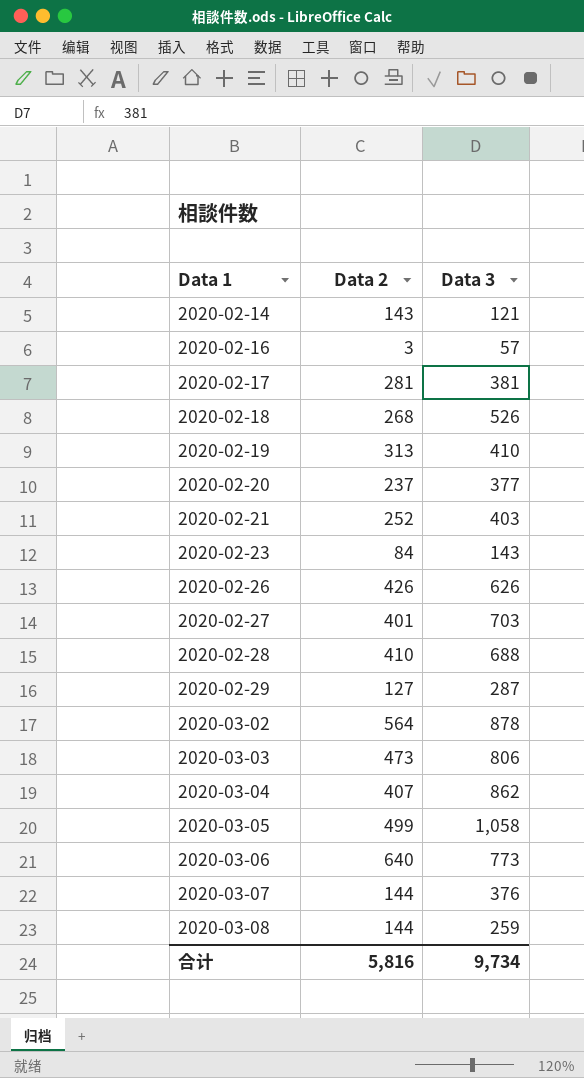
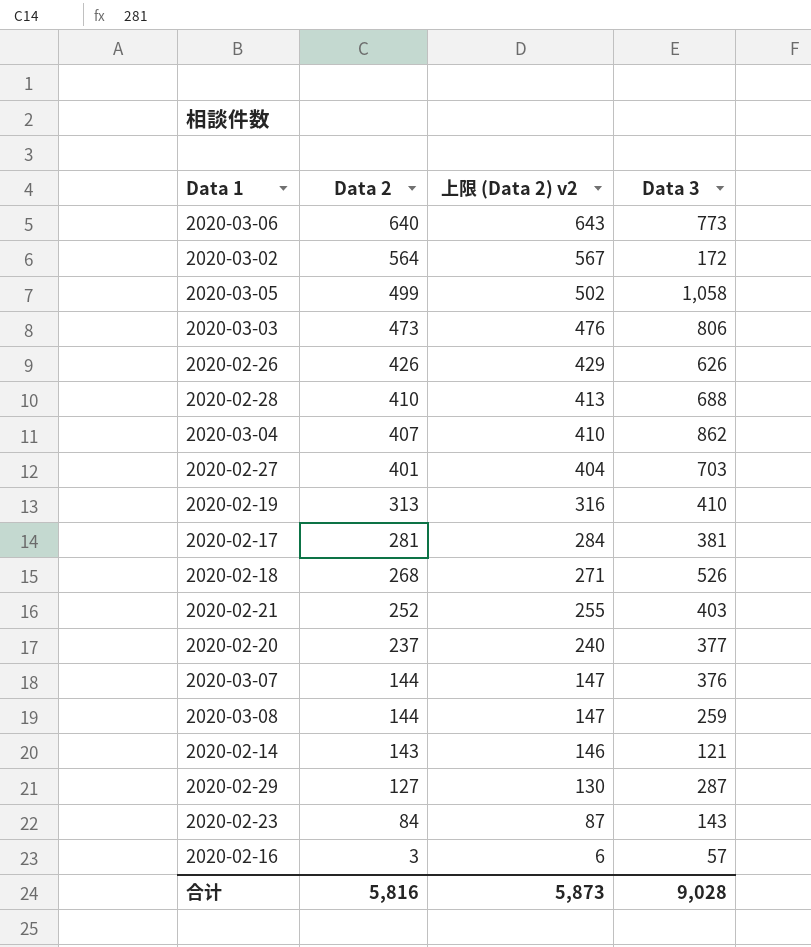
row order: Data 1 ascending -> Data 2 descending
column 上限 (Data 2) v2 | formula: none -> [Data 2] + 3
2020-03-02 | Data 3: 878 -> 172
合计 | Data 3: 9,734 -> 9,028

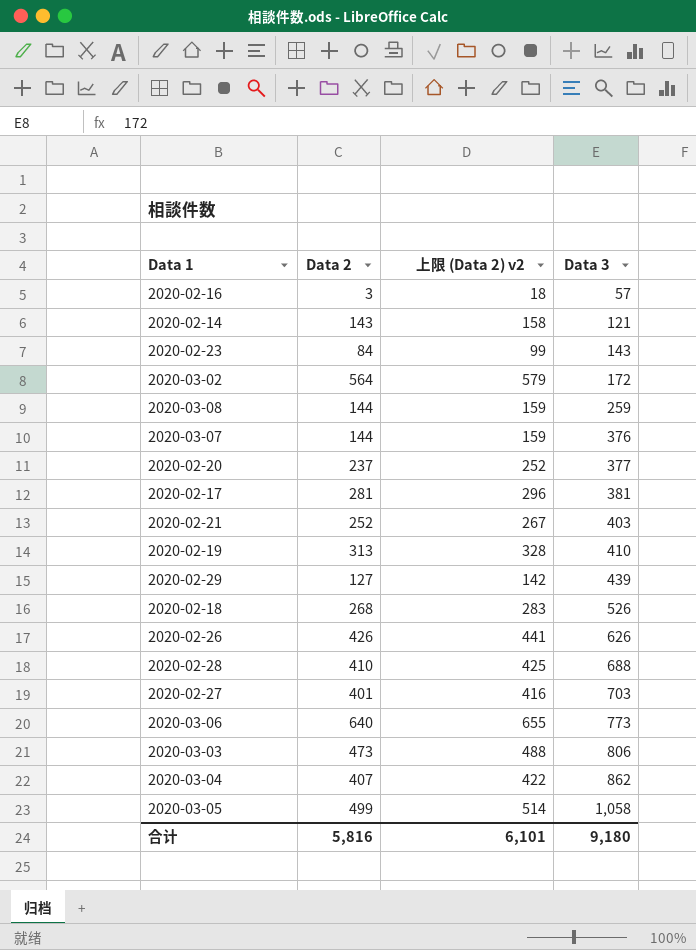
row order: Data 2 descending -> Data 3 ascending
column 上限 (Data 2) v2 | formula: [Data 2] + 3 -> [Data 2] + 15
2020-02-29 | Data 3: 287 -> 439
合计 | 上限 (Data 2) v2: 5,873 -> 6,101
合计 | Data 3: 9,028 -> 9,180

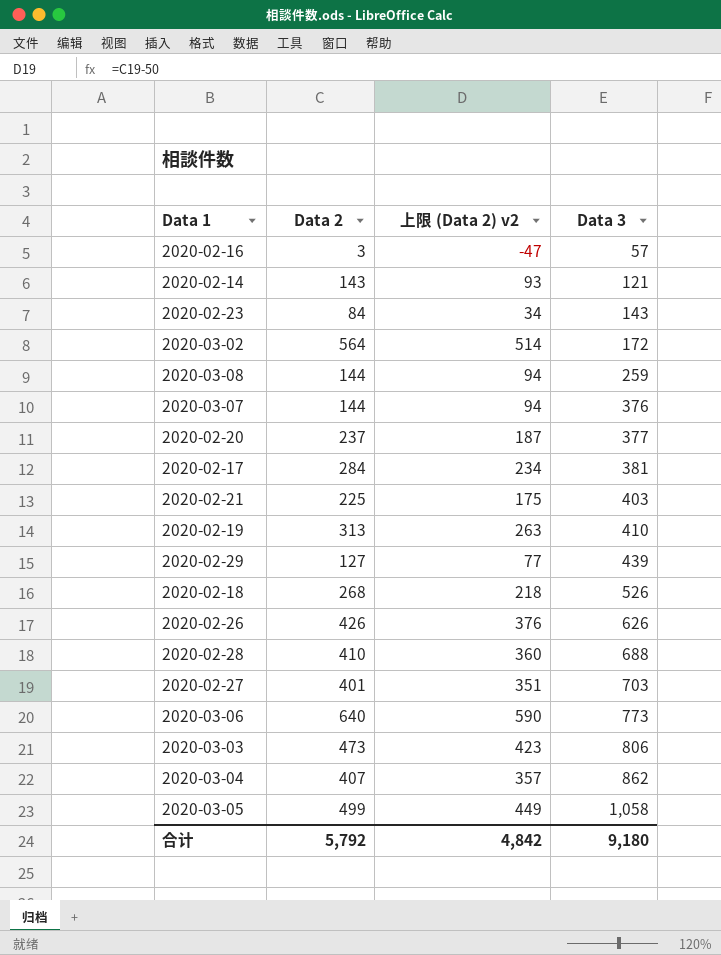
column 上限 (Data 2) v2 | formula: [Data 2] + 15 -> [Data 2] - 50
2020-02-17 | Data 2: 281 -> 284
2020-02-21 | Data 2: 252 -> 225
合计 | Data 2: 5,816 -> 5,792
合计 | 上限 (Data 2) v2: 6,101 -> 4,842

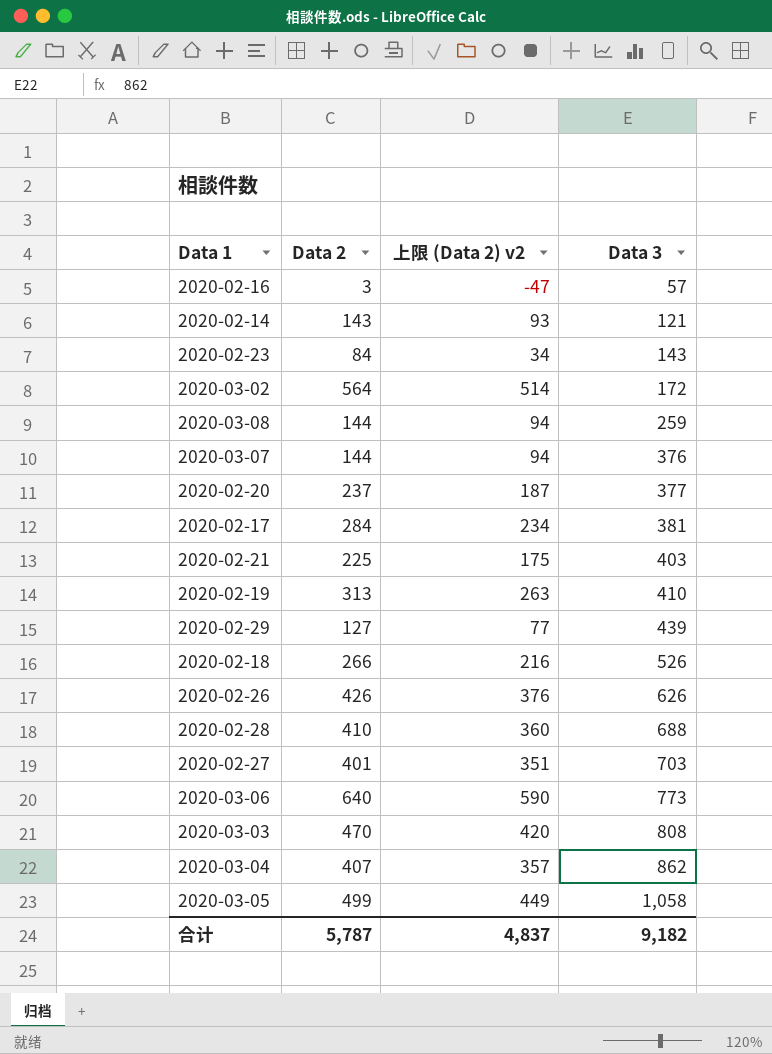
2020-02-18 | Data 2: 268 -> 266
2020-02-18 | 上限 (Data 2) v2: 218 -> 216
2020-03-03 | Data 2: 473 -> 470
2020-03-03 | 上限 (Data 2) v2: 423 -> 420
2020-03-03 | Data 3: 806 -> 808
合计 | Data 2: 5,792 -> 5,787
合计 | 上限 (Data 2) v2: 4,842 -> 4,837
合计 | Data 3: 9,180 -> 9,182

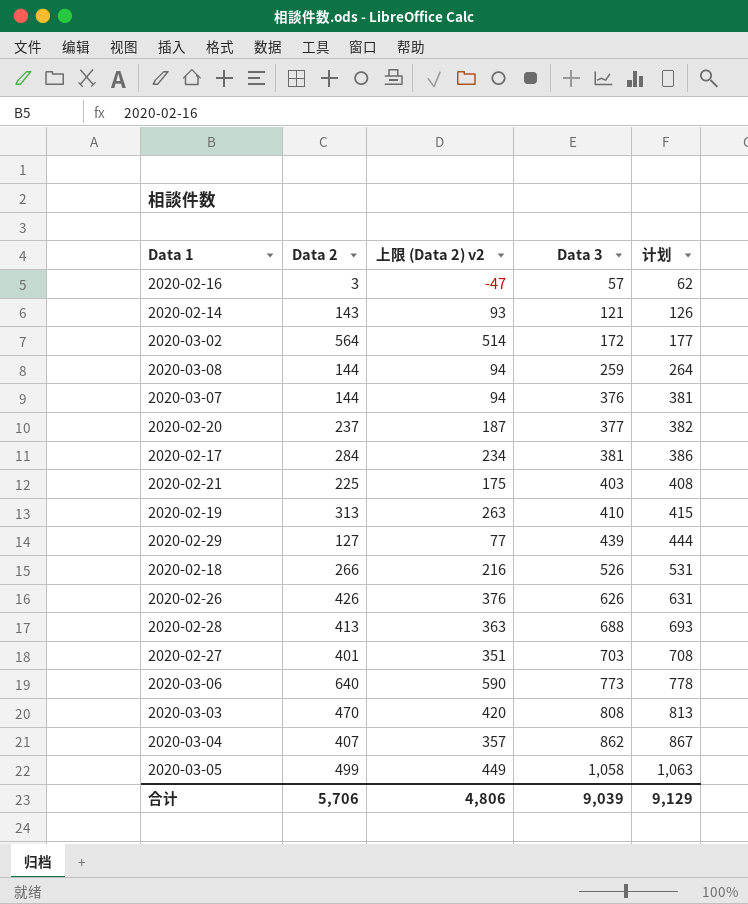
column 计划 | formula: none -> [Data 3] + 5
row 2020-02-23: 84 | 34 | 143 -> none
2020-02-28 | Data 2: 410 -> 413
2020-02-28 | 上限 (Data 2) v2: 360 -> 363
合计 | Data 2: 5,787 -> 5,706
合计 | 上限 (Data 2) v2: 4,837 -> 4,806
合计 | Data 3: 9,182 -> 9,039

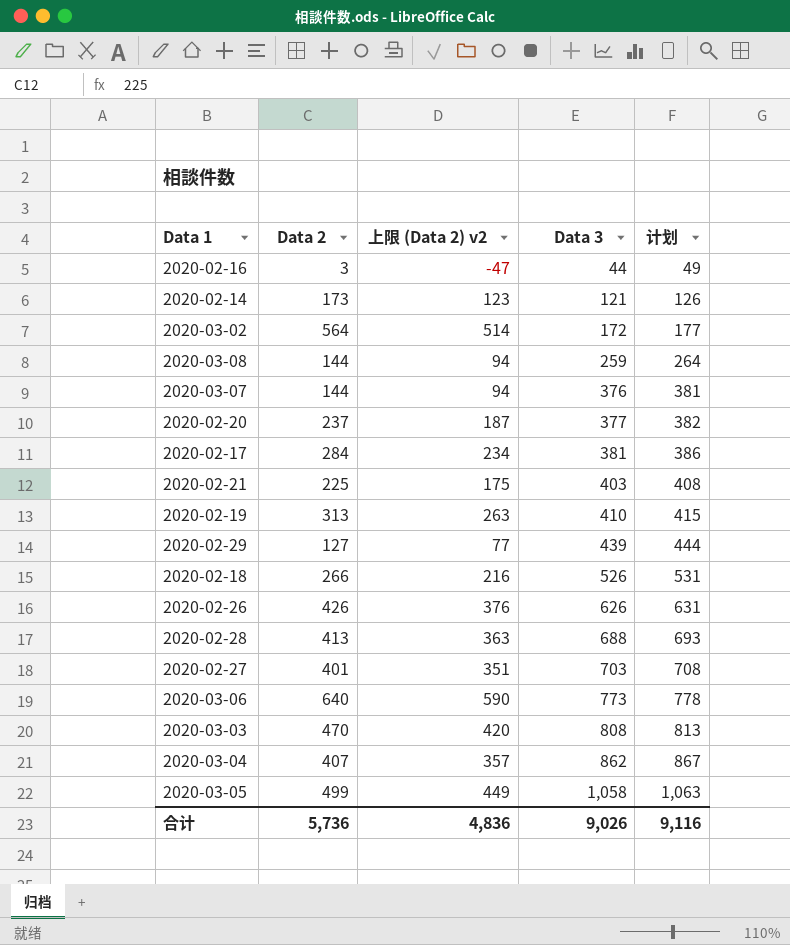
2020-02-16 | Data 3: 57 -> 44
2020-02-16 | 计划: 62 -> 49
2020-02-14 | Data 2: 143 -> 173
2020-02-14 | 上限 (Data 2) v2: 93 -> 123
合计 | Data 2: 5,706 -> 5,736
合计 | 上限 (Data 2) v2: 4,806 -> 4,836
合计 | Data 3: 9,039 -> 9,026
合计 | 计划: 9,129 -> 9,116

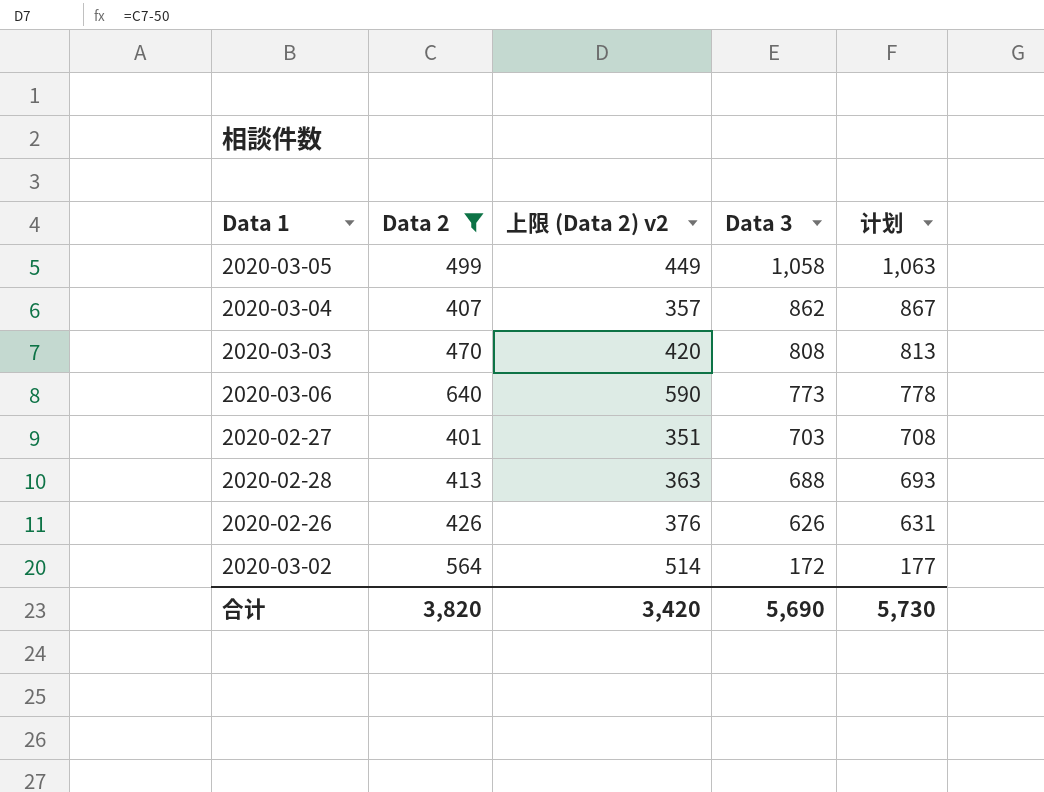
filter: none -> Data 2 >= 401
row order: Data 3 ascending -> Data 3 descending
合计 | Data 2: 5,736 -> 3,820
合计 | 上限 (Data 2) v2: 4,836 -> 3,420
合计 | Data 3: 9,026 -> 5,690
合计 | 计划: 9,116 -> 5,730

